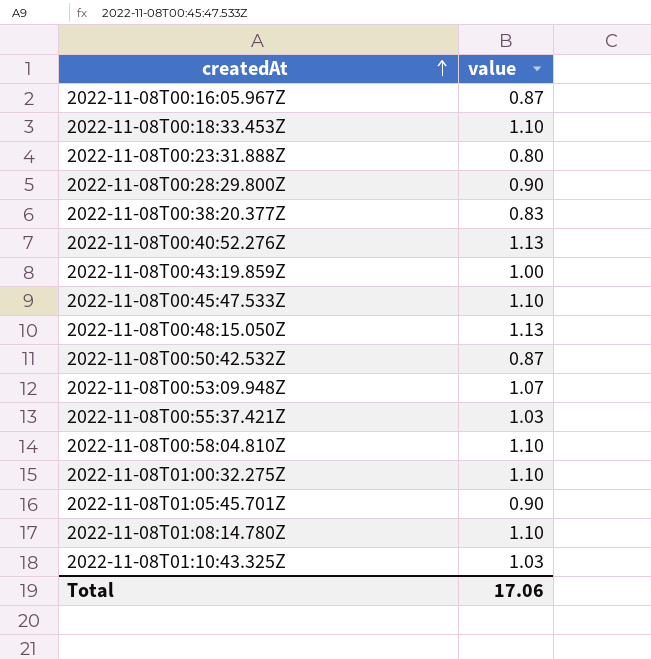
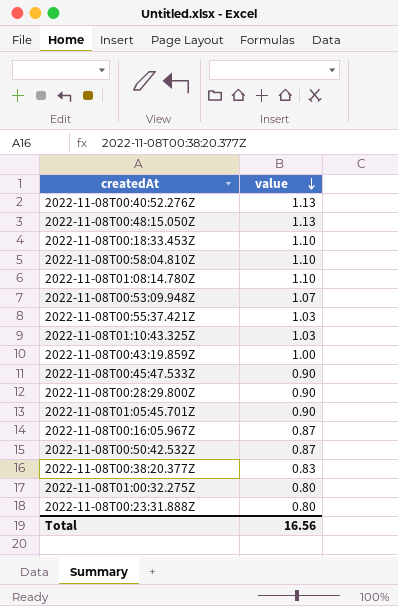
row order: createdAt ascending -> value descending
2022-11-08T00:45:47.533Z | value: 1.10 -> 0.90
2022-11-08T01:00:32.275Z | value: 1.10 -> 0.80
Total | value: 17.06 -> 16.56

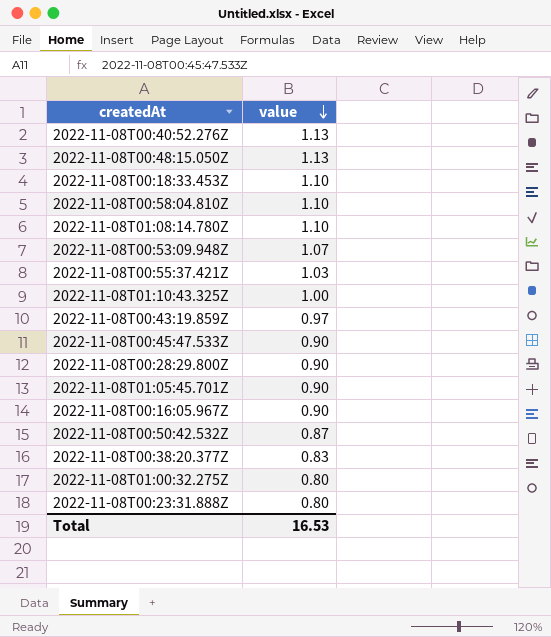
2022-11-08T01:10:43.325Z | value: 1.03 -> 1.00
2022-11-08T00:43:19.859Z | value: 1.00 -> 0.97
2022-11-08T00:16:05.967Z | value: 0.87 -> 0.90
Total | value: 16.56 -> 16.53

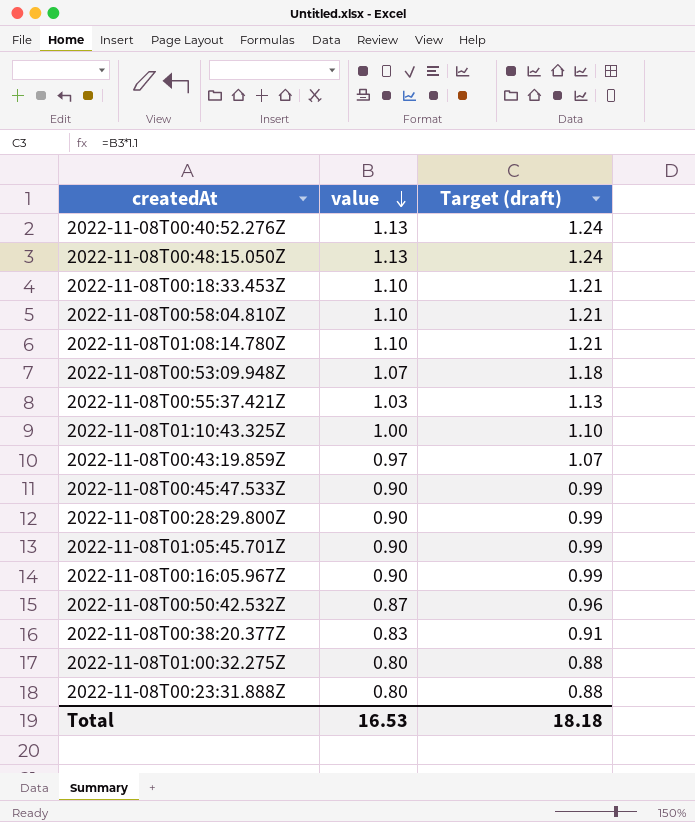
column Target (draft) | formula: none -> [value] * 1.1

